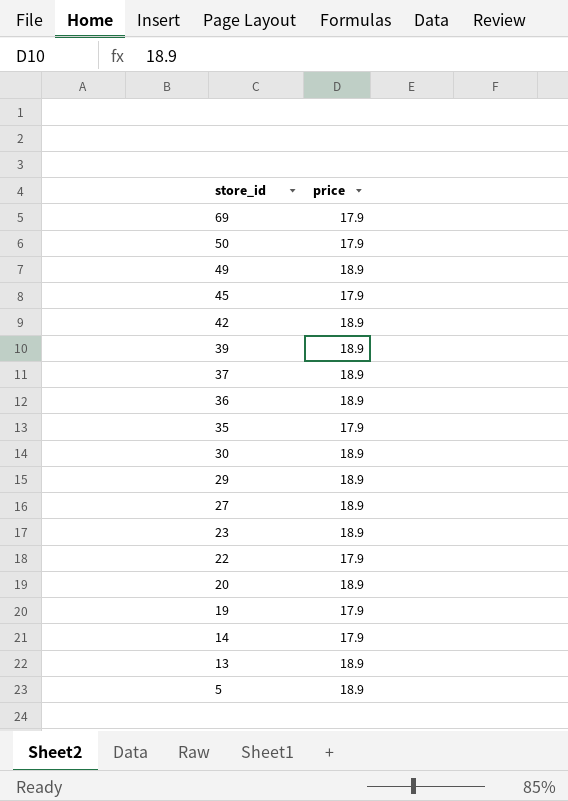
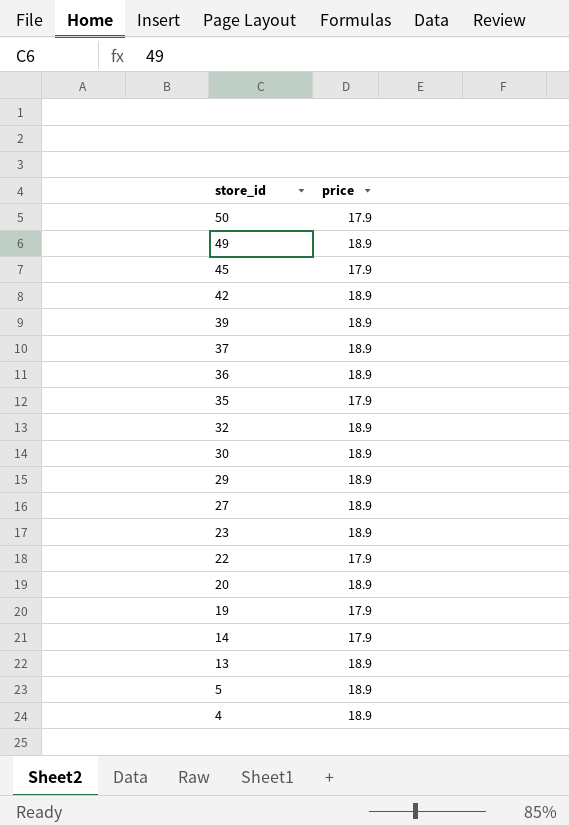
row 69: 17.9 -> none
row 32: none -> 18.9
row 4: none -> 18.9

